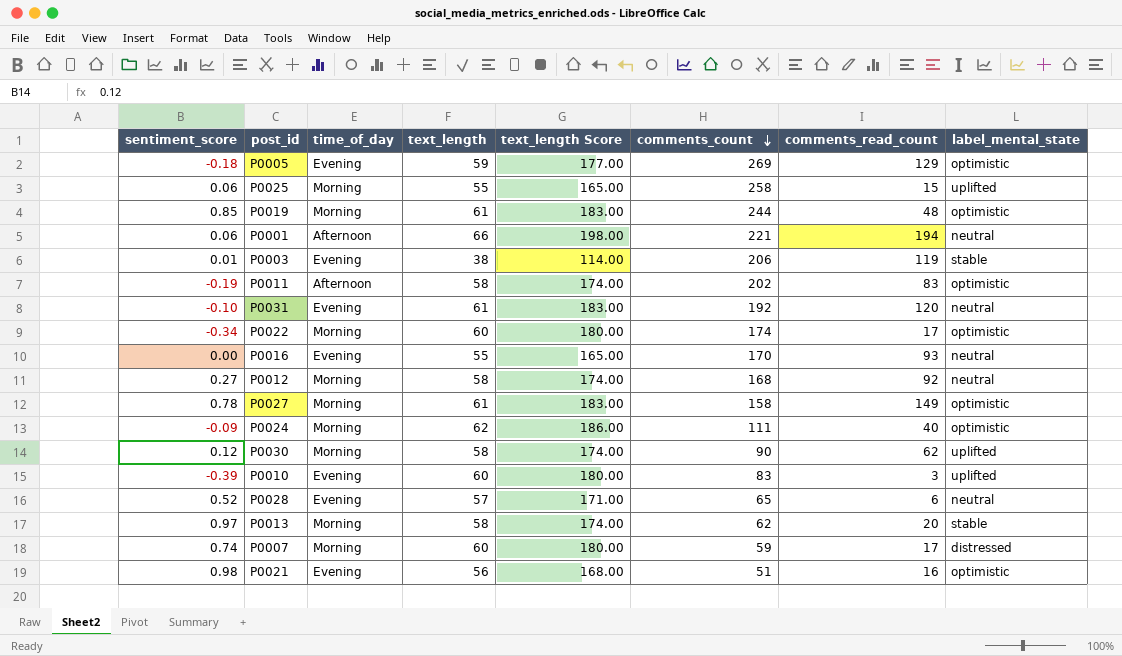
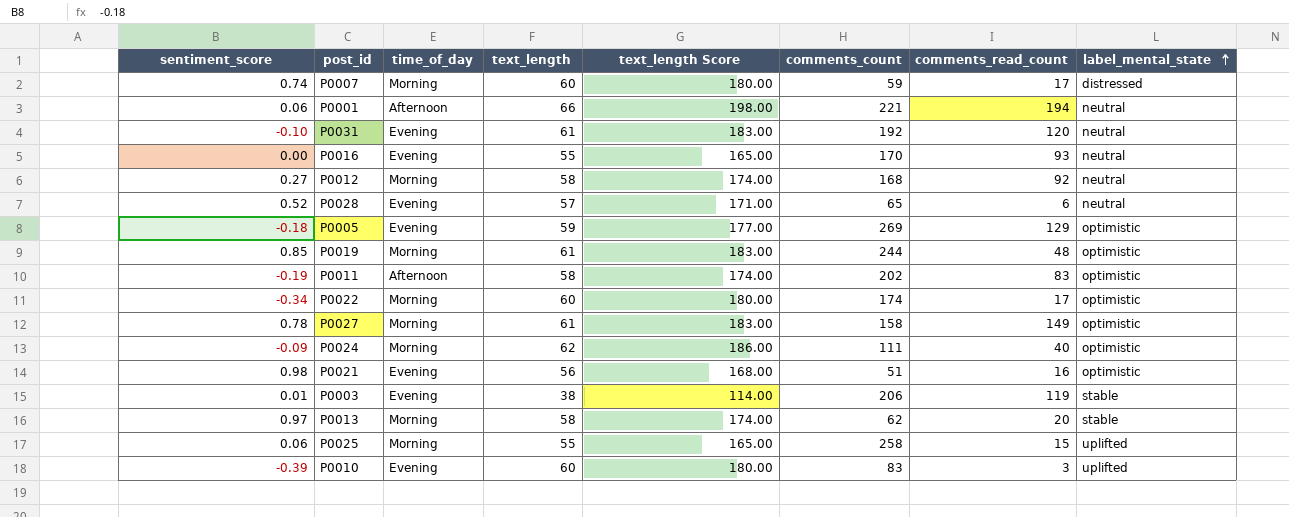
row order: comments_count descending -> label_mental_state ascending
row P0030: 0.12 | Morning | 58 | 174.00 | 90 | 62 | uplifted -> none

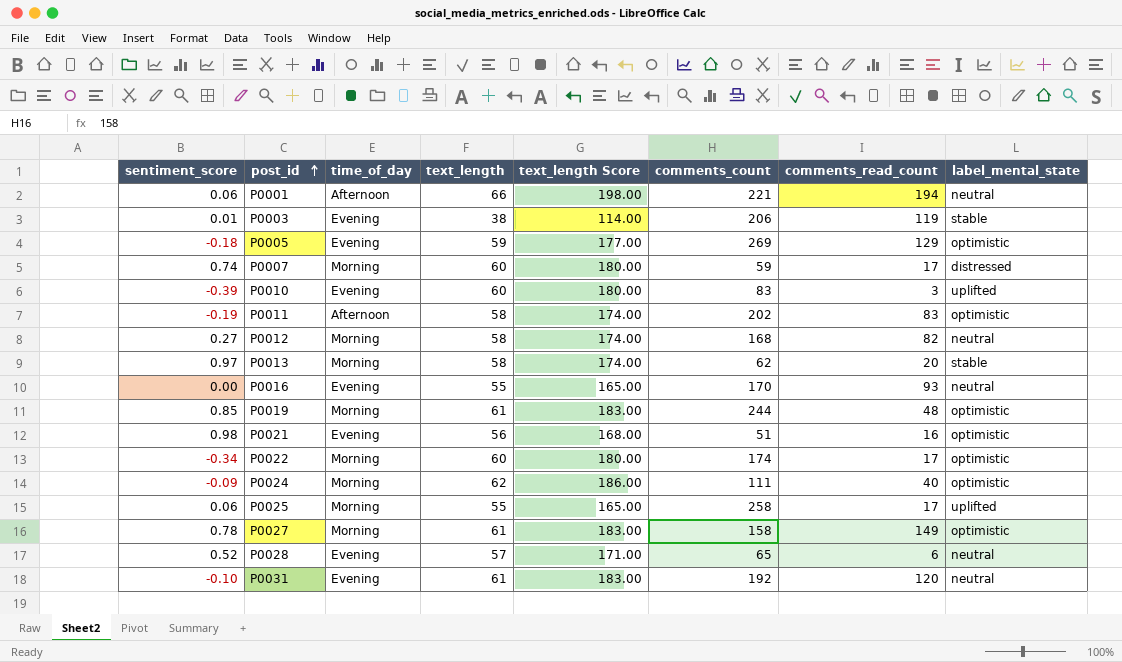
row order: label_mental_state ascending -> post_id ascending
P0012 | comments_read_count: 92 -> 82
P0025 | comments_read_count: 15 -> 17

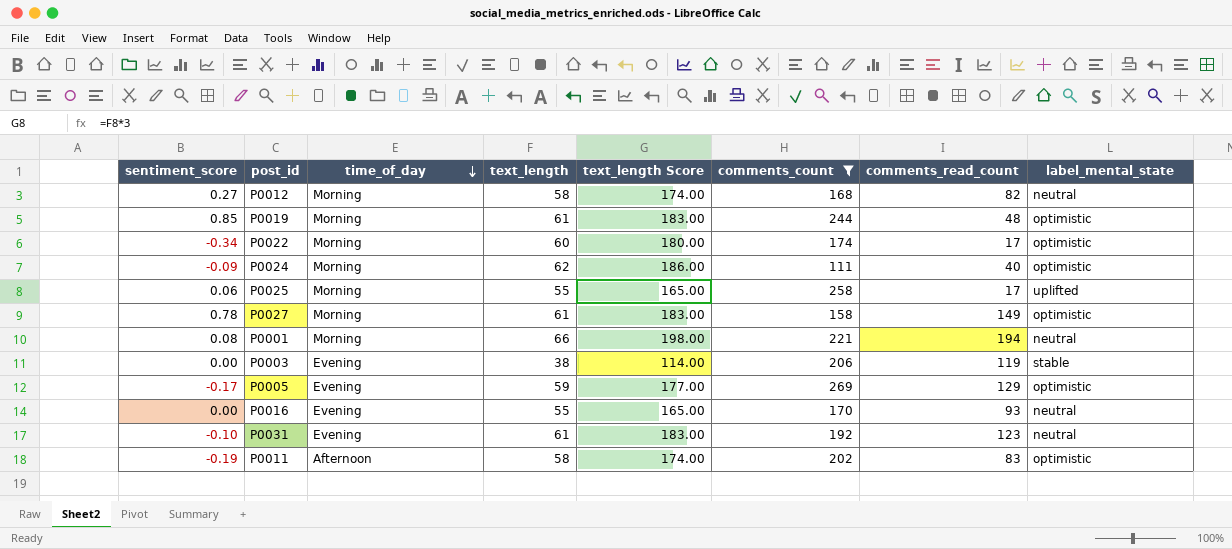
filter: none -> comments_count >= 111
row order: post_id ascending -> time_of_day descending
P0001 | sentiment_score: 0.06 -> 0.08
P0001 | time_of_day: Afternoon -> Morning
P0003 | sentiment_score: 0.01 -> 0.00
P0005 | sentiment_score: -0.18 -> -0.17
P0031 | comments_read_count: 120 -> 123

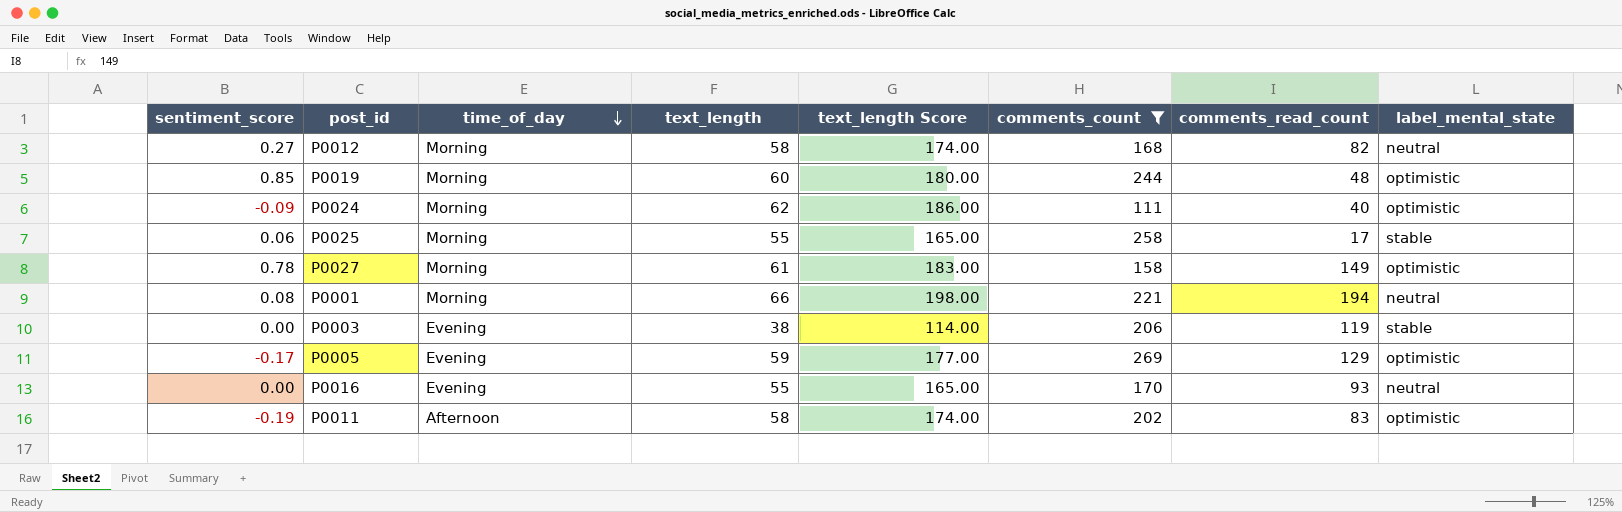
row P0022: -0.34 | Morning | 60 | 180.00 | 174 | 17 | optimistic -> none
row P0031: -0.10 | Evening | 61 | 183.00 | 192 | 123 | neutral -> none
P0019 | text_length: 61 -> 60
P0019 | text_length Score: 183.00 -> 180.00
P0025 | label_mental_state: uplifted -> stable

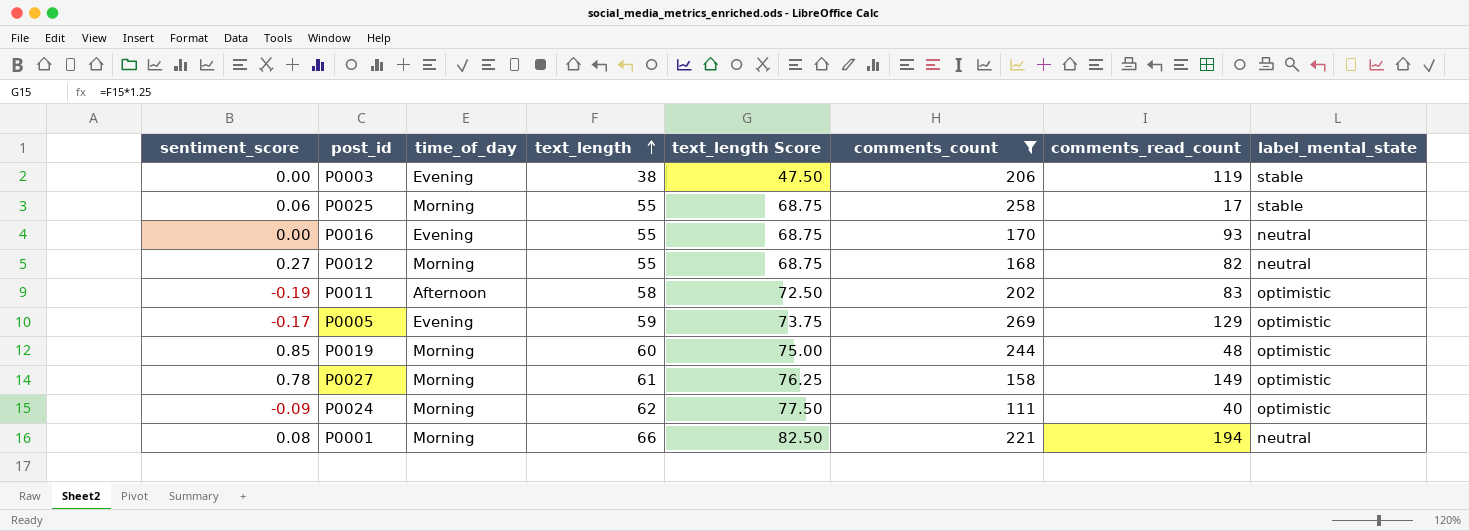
row order: time_of_day descending -> text_length ascending
column text_length Score | formula: [text_length] * 3 -> [text_length] * 1.25
P0012 | text_length: 58 -> 55

